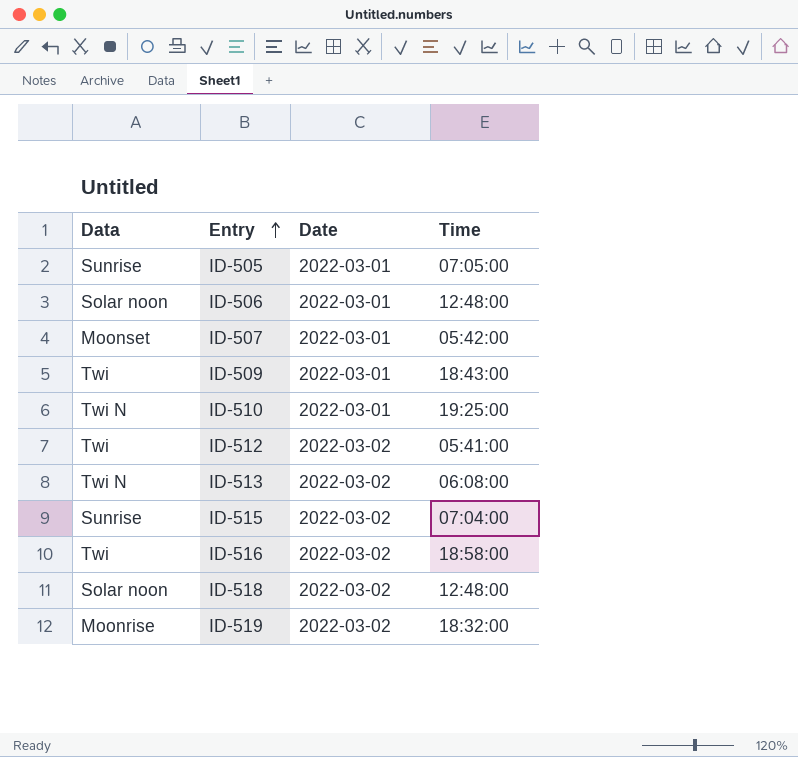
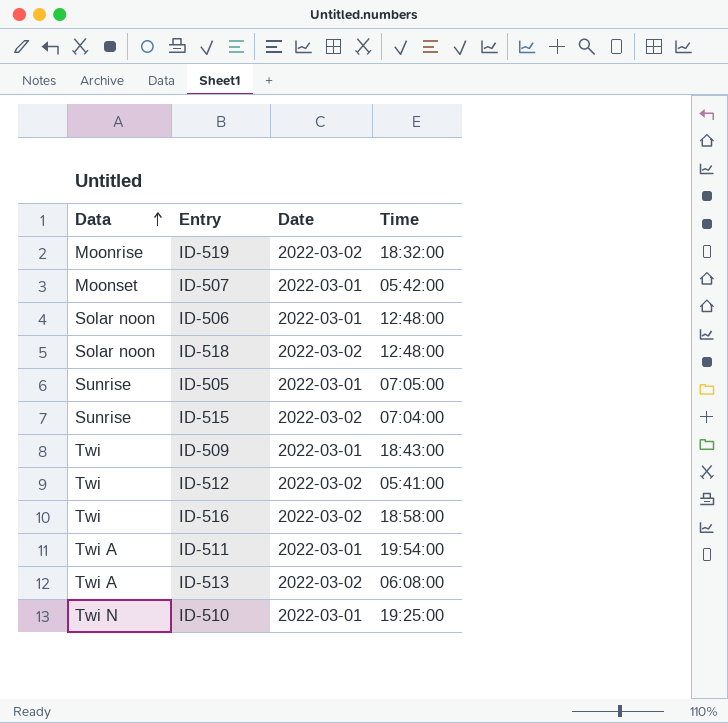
row order: Entry ascending -> Data ascending
row ID-511: none -> Twi A | 2022-03-01 | 19:54:00
ID-513 | Data: Twi N -> Twi A

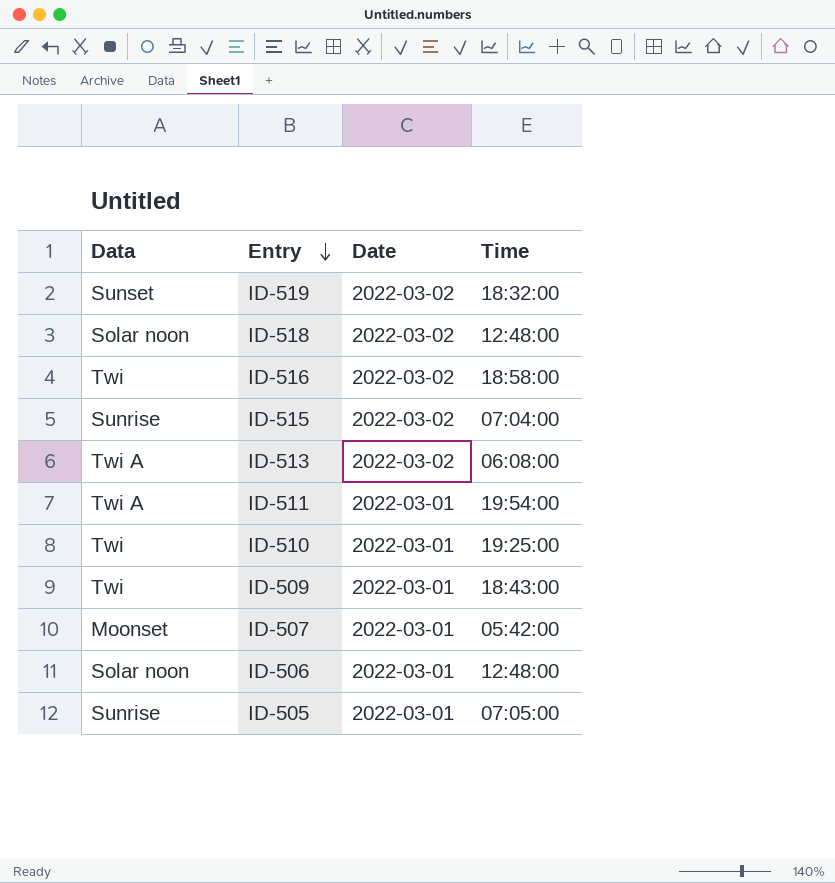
row order: Data ascending -> Entry descending
row ID-512: Twi | 2022-03-02 | 05:41:00 -> none
ID-519 | Data: Moonrise -> Sunset
ID-510 | Data: Twi N -> Twi

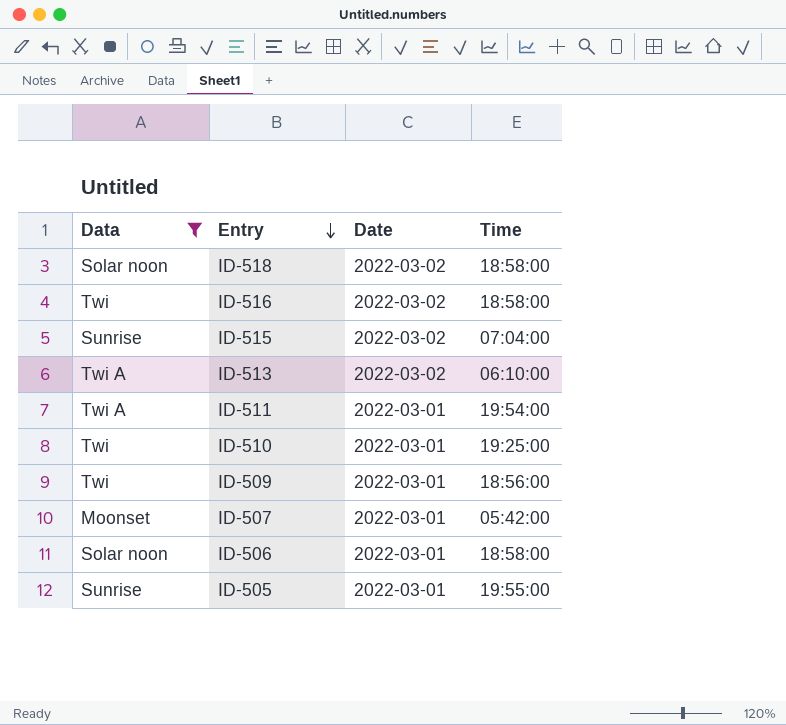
filter: none -> Data != Sunset
ID-518 | Time: 12:48:00 -> 18:58:00
ID-513 | Time: 06:08:00 -> 06:10:00
ID-509 | Time: 18:43:00 -> 18:56:00
ID-506 | Time: 12:48:00 -> 18:58:00
ID-505 | Time: 07:05:00 -> 19:55:00

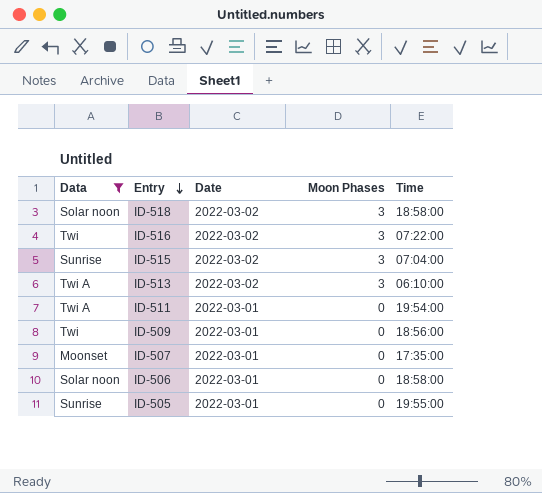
column Moon Phases | position: none -> 4
row ID-510: Twi | 2022-03-01 | 19:25:00 -> none
ID-516 | Time: 18:58:00 -> 07:22:00
ID-507 | Time: 05:42:00 -> 17:35:00

